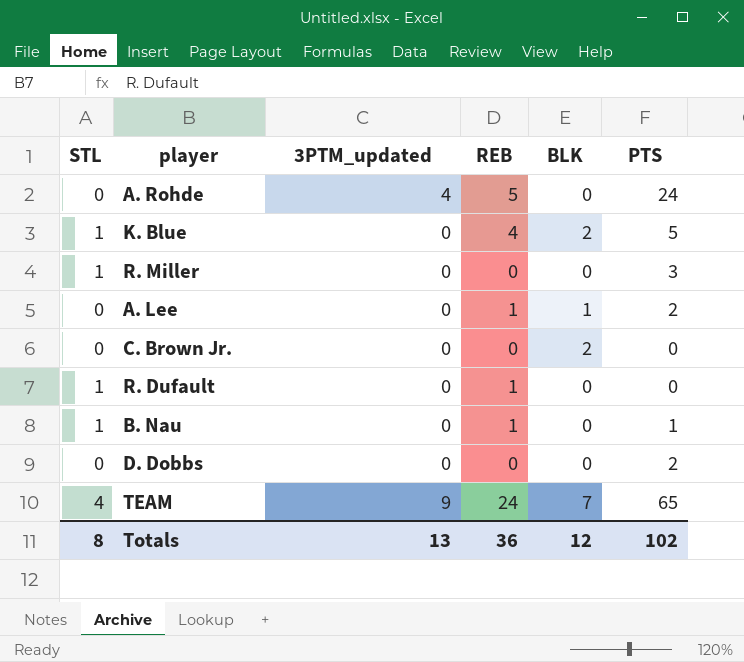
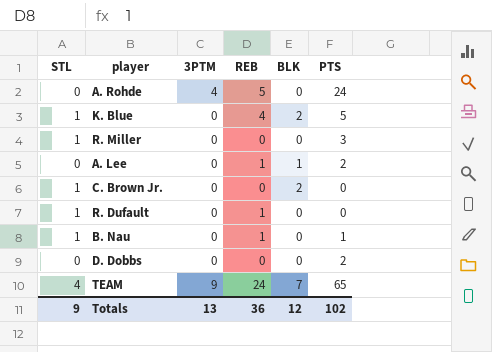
column name: 3PTM_updated -> 3PTM
C. Brown Jr. | STL: 0 -> 1
Totals | STL: 8 -> 9

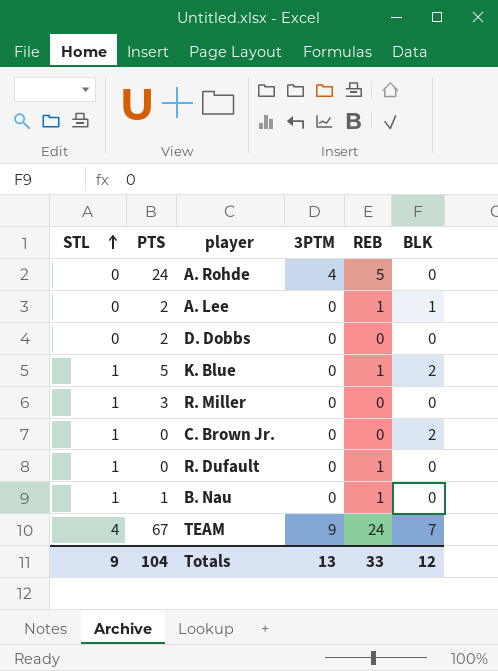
row order: none -> STL ascending
column PTS | position: 6 -> 2
K. Blue | REB: 4 -> 1
TEAM | PTS: 65 -> 67
Totals | PTS: 102 -> 104
Totals | REB: 36 -> 33

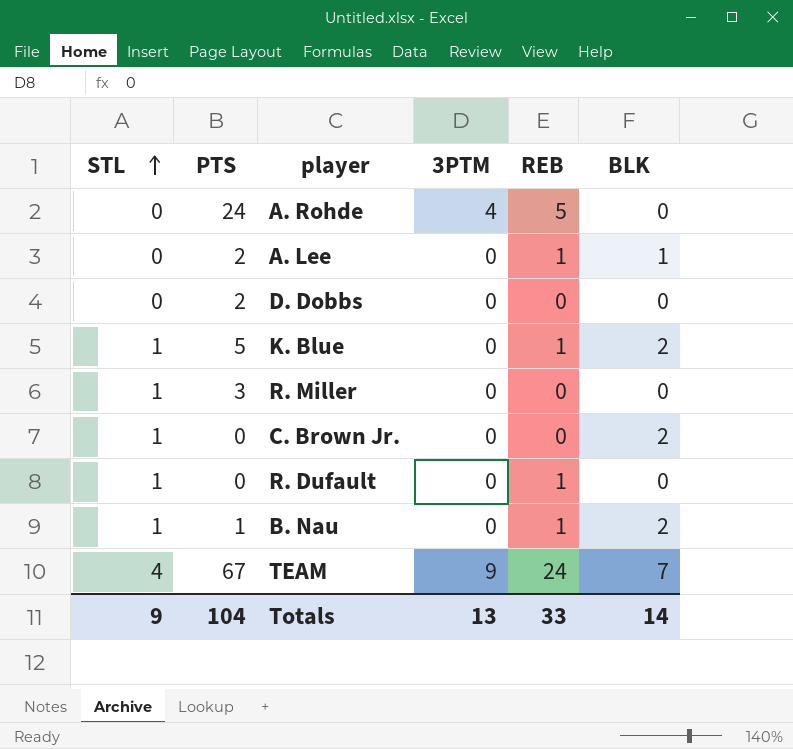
B. Nau | BLK: 0 -> 2
Totals | BLK: 12 -> 14

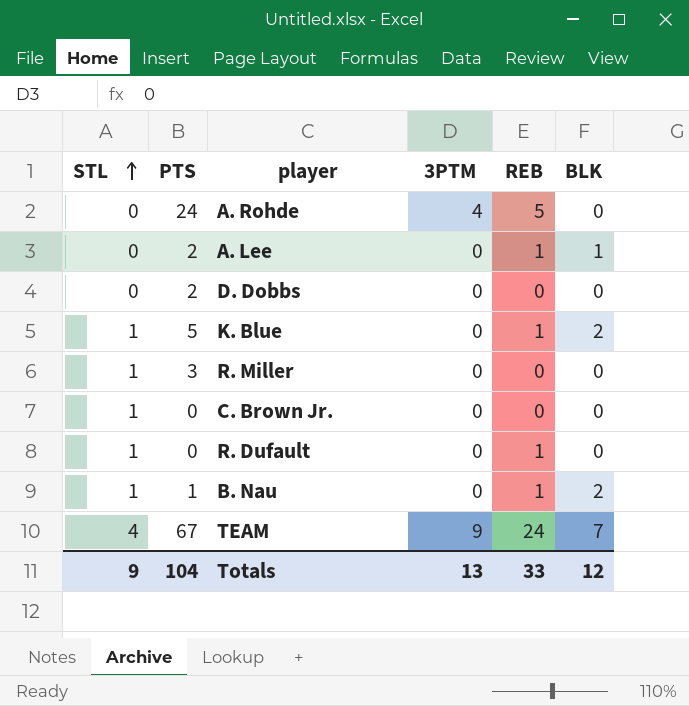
C. Brown Jr. | BLK: 2 -> 0
Totals | BLK: 14 -> 12

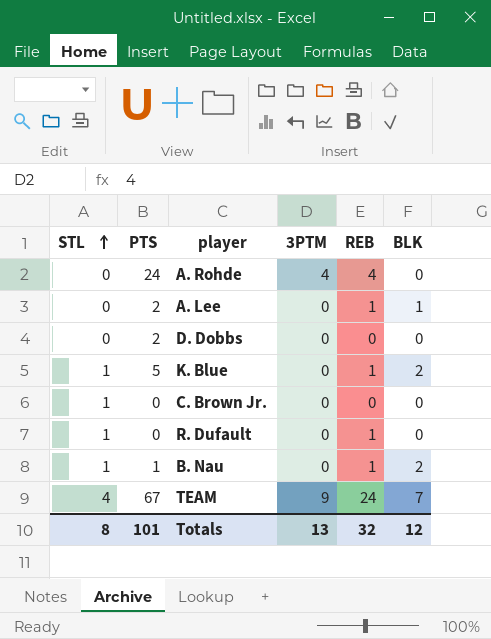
row R. Miller: 1 | 3 | 0 | 0 | 0 -> none
A. Rohde | REB: 5 -> 4
Totals | STL: 9 -> 8
Totals | PTS: 104 -> 101
Totals | REB: 33 -> 32

